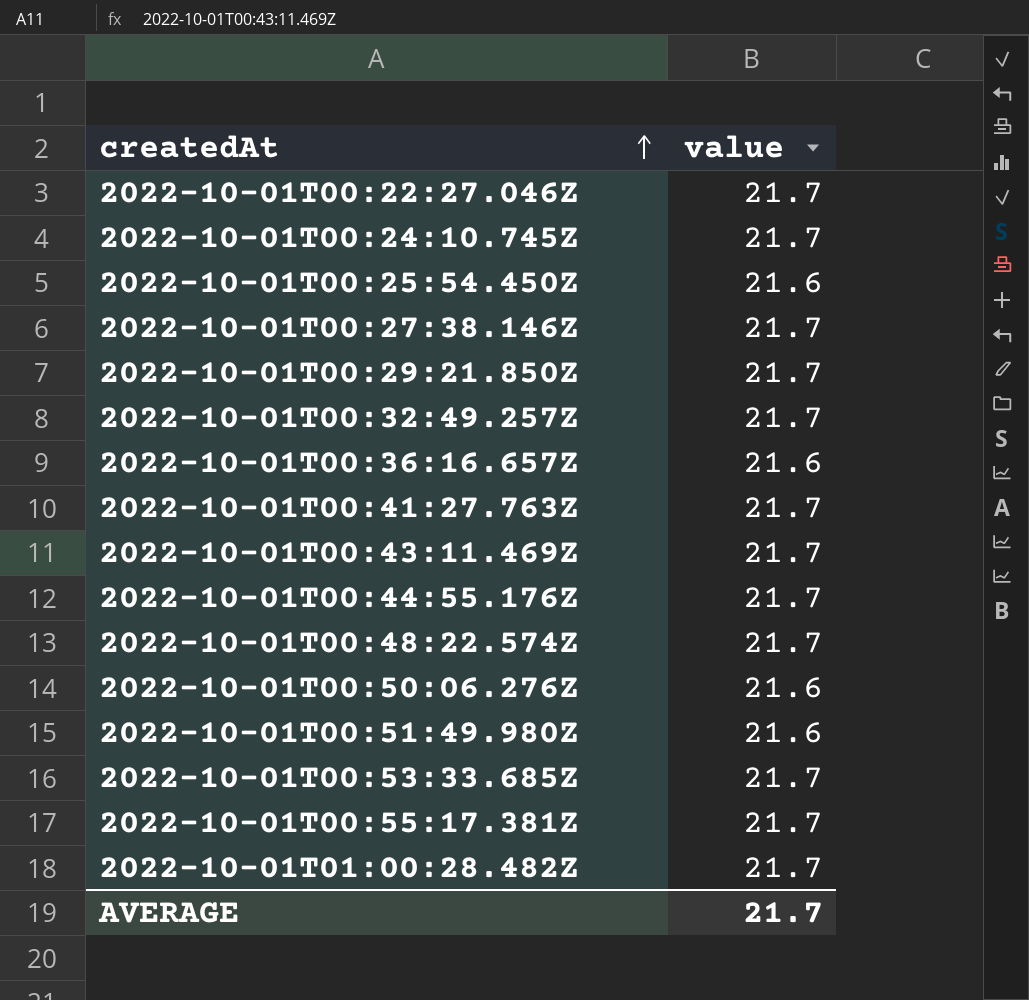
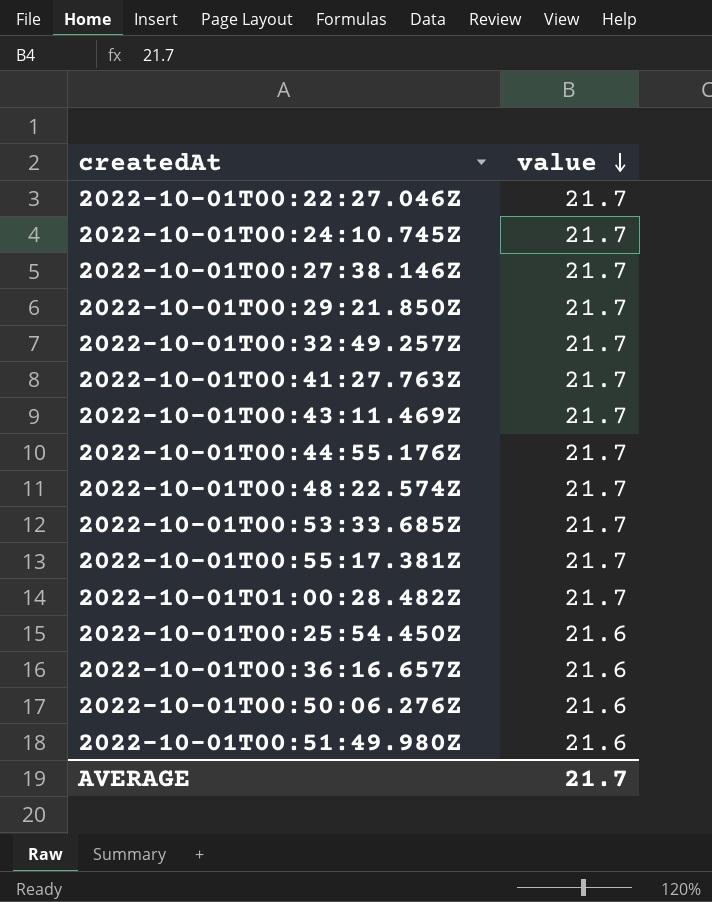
row order: createdAt ascending -> value descending

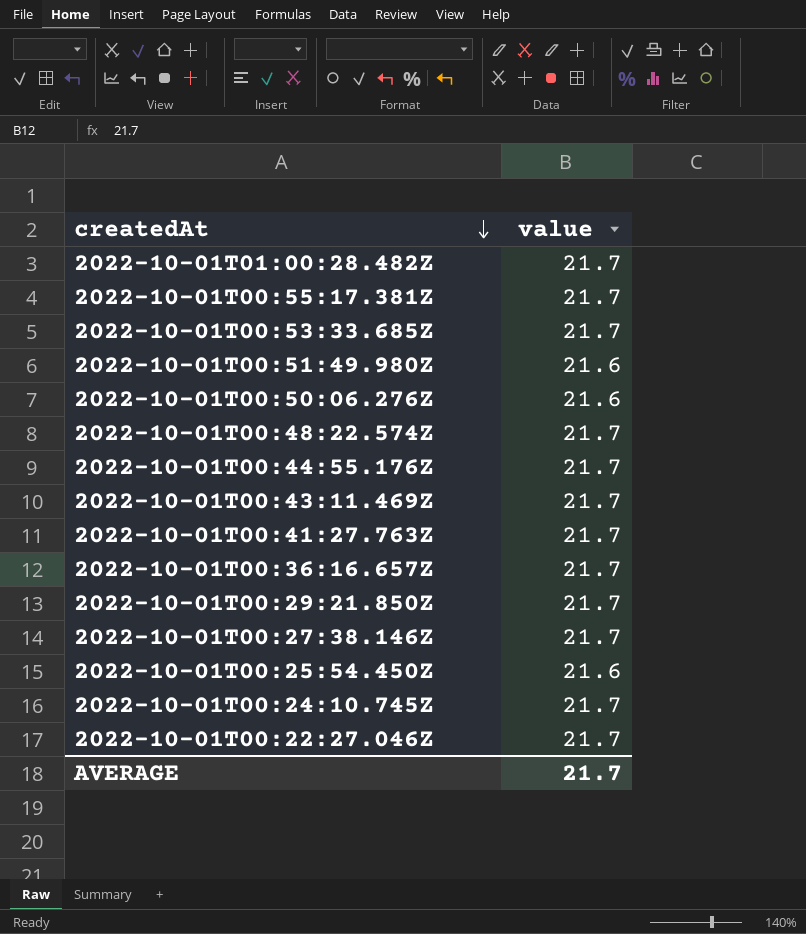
row order: value descending -> createdAt descending
row 2022-10-01T00:32:49.257Z: 21.7 -> none
2022-10-01T00:36:16.657Z | value: 21.6 -> 21.7

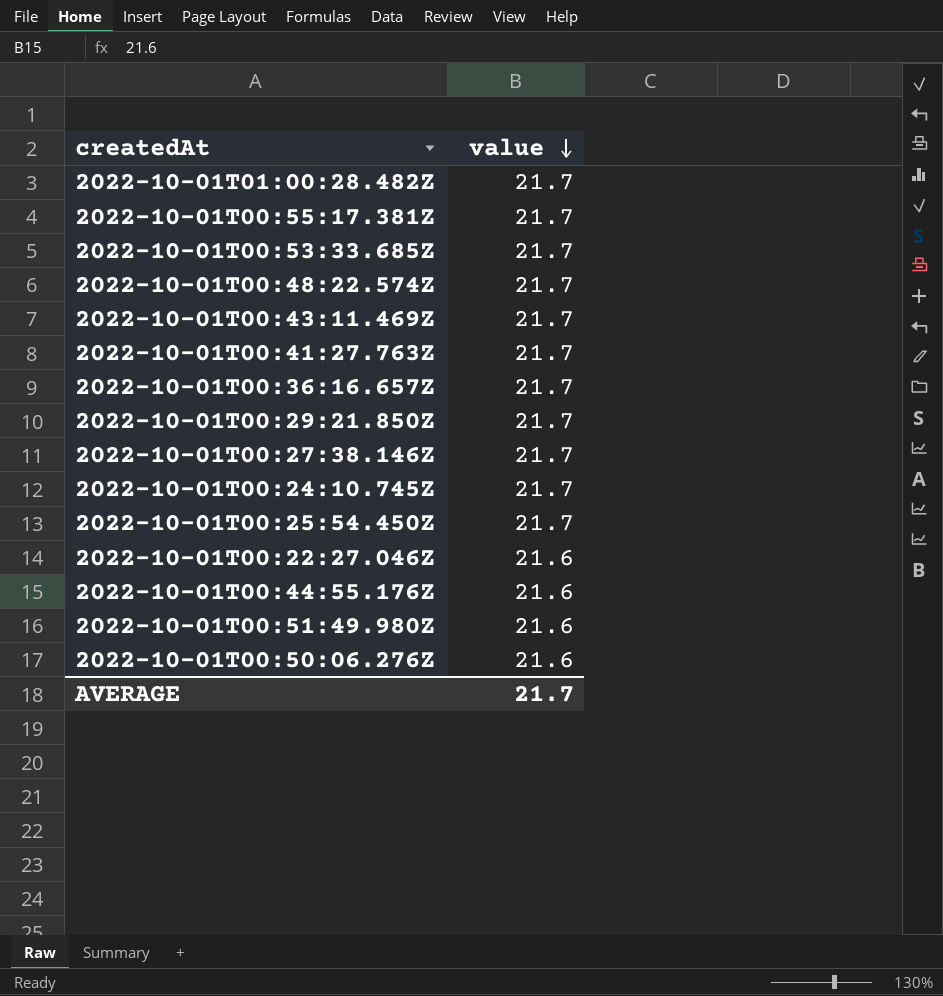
row order: createdAt descending -> value descending
2022-10-01T00:25:54.450Z | value: 21.6 -> 21.7
2022-10-01T00:22:27.046Z | value: 21.7 -> 21.6
2022-10-01T00:44:55.176Z | value: 21.7 -> 21.6

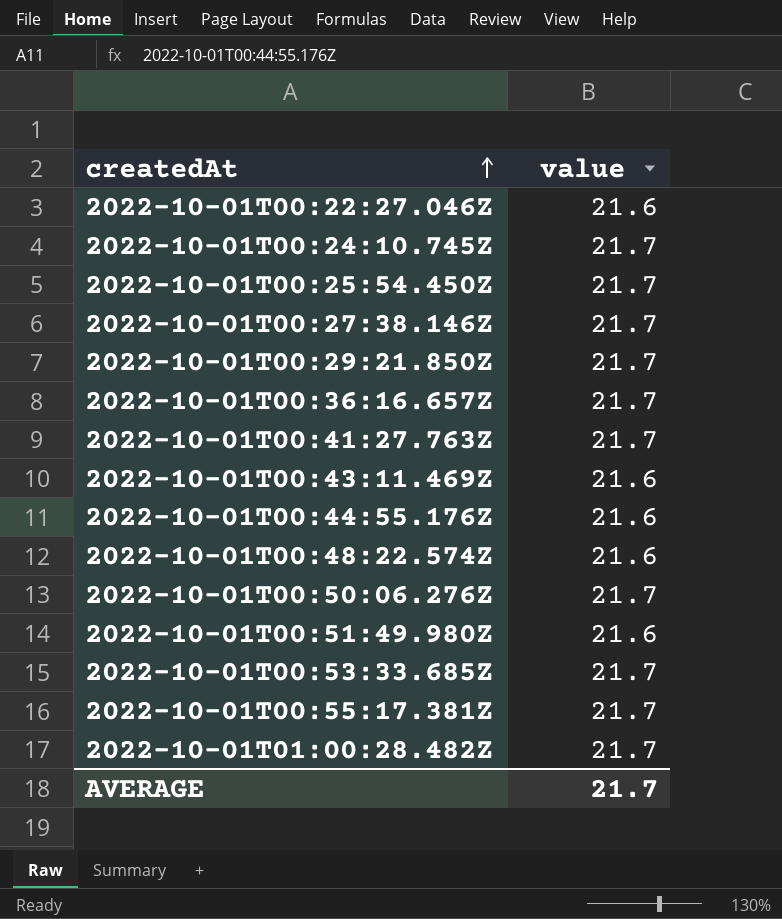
row order: value descending -> createdAt ascending
2022-10-01T00:43:11.469Z | value: 21.7 -> 21.6
2022-10-01T00:48:22.574Z | value: 21.7 -> 21.6
2022-10-01T00:50:06.276Z | value: 21.6 -> 21.7

